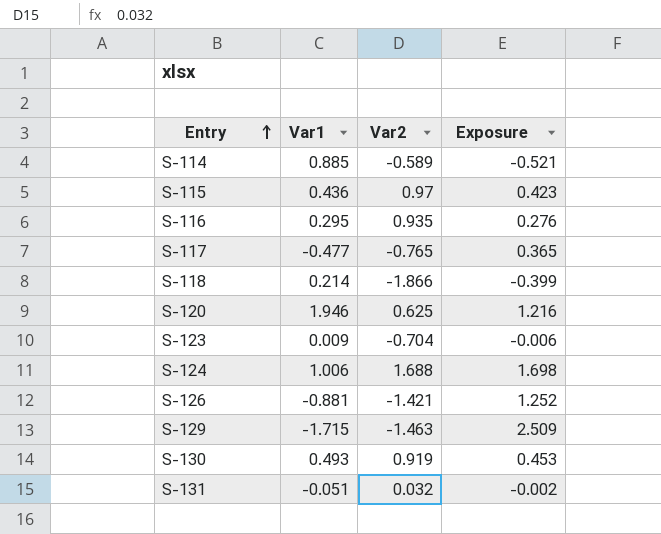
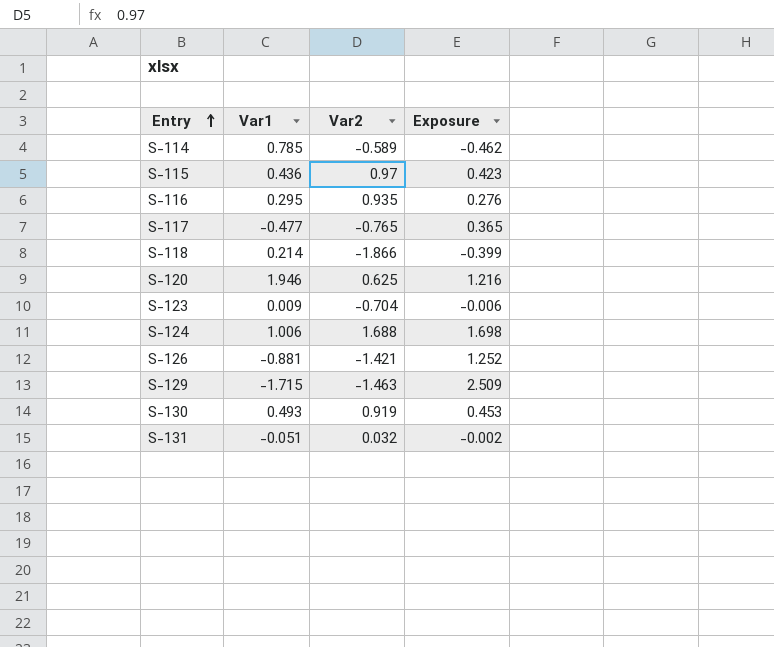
S-114 | Var1: 0.885 -> 0.785
S-114 | Exposure: -0.521 -> -0.462

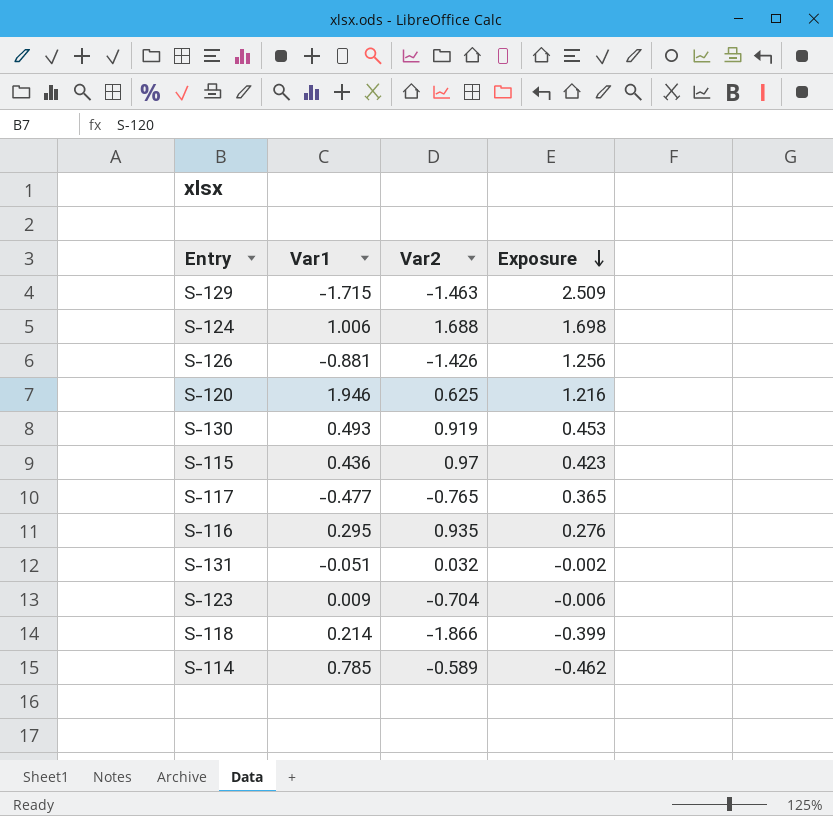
row order: Entry ascending -> Exposure descending
S-126 | Var2: -1.421 -> -1.426
S-126 | Exposure: 1.252 -> 1.256

